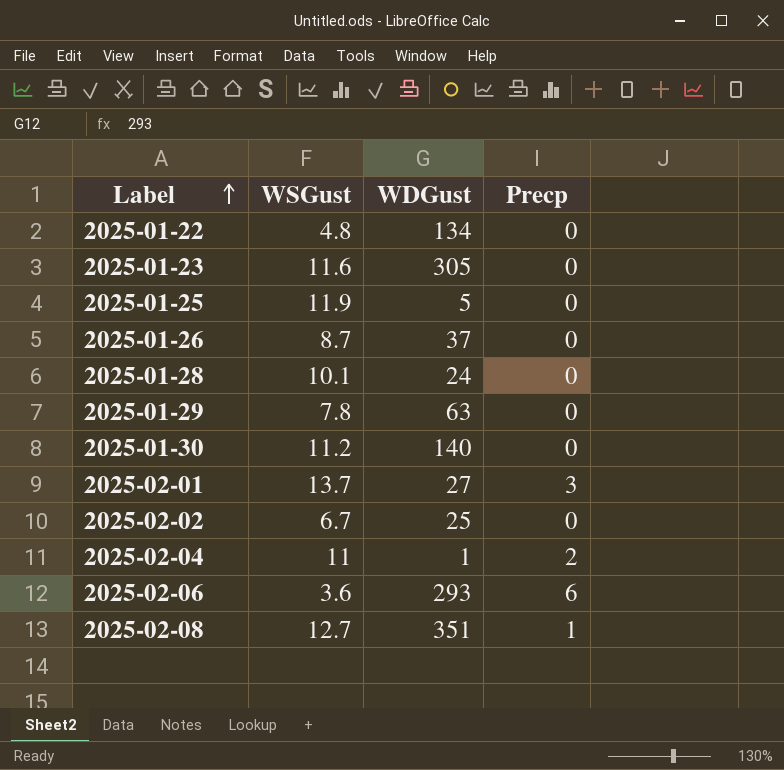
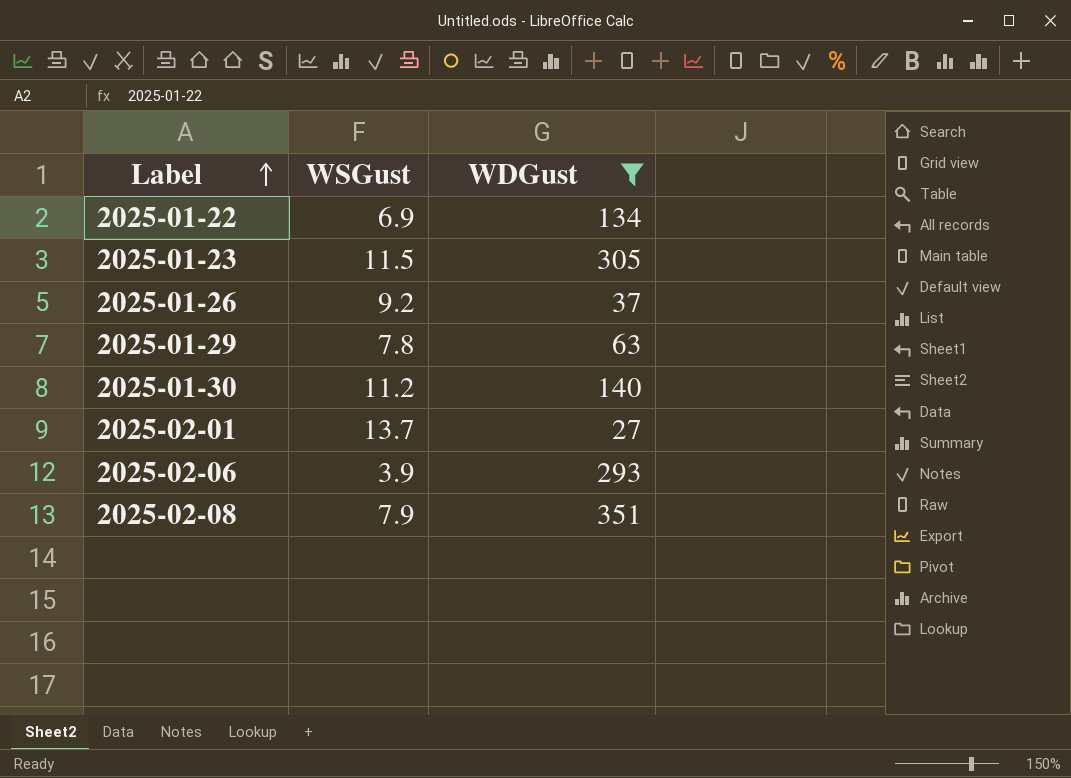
filter: none -> WDGust >= 27
column Precp | position: 4 -> none
2025-01-22 | WSGust: 4.8 -> 6.9
2025-01-23 | WSGust: 11.6 -> 11.5
2025-01-26 | WSGust: 8.7 -> 9.2
2025-02-06 | WSGust: 3.6 -> 3.9
2025-02-08 | WSGust: 12.7 -> 7.9

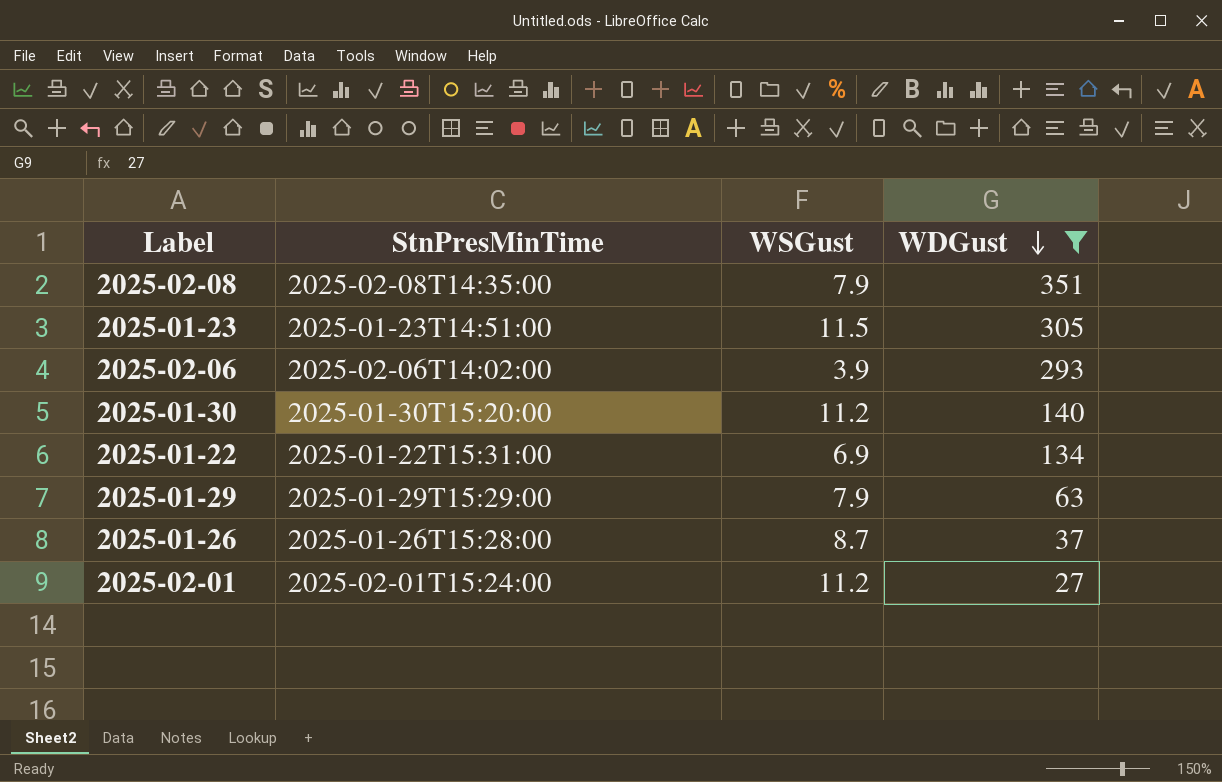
row order: Label ascending -> WDGust descending
column StnPresMinTime | position: none -> 2
2025-01-29 | WSGust: 7.8 -> 7.9
2025-01-26 | WSGust: 9.2 -> 8.7
2025-02-01 | WSGust: 13.7 -> 11.2

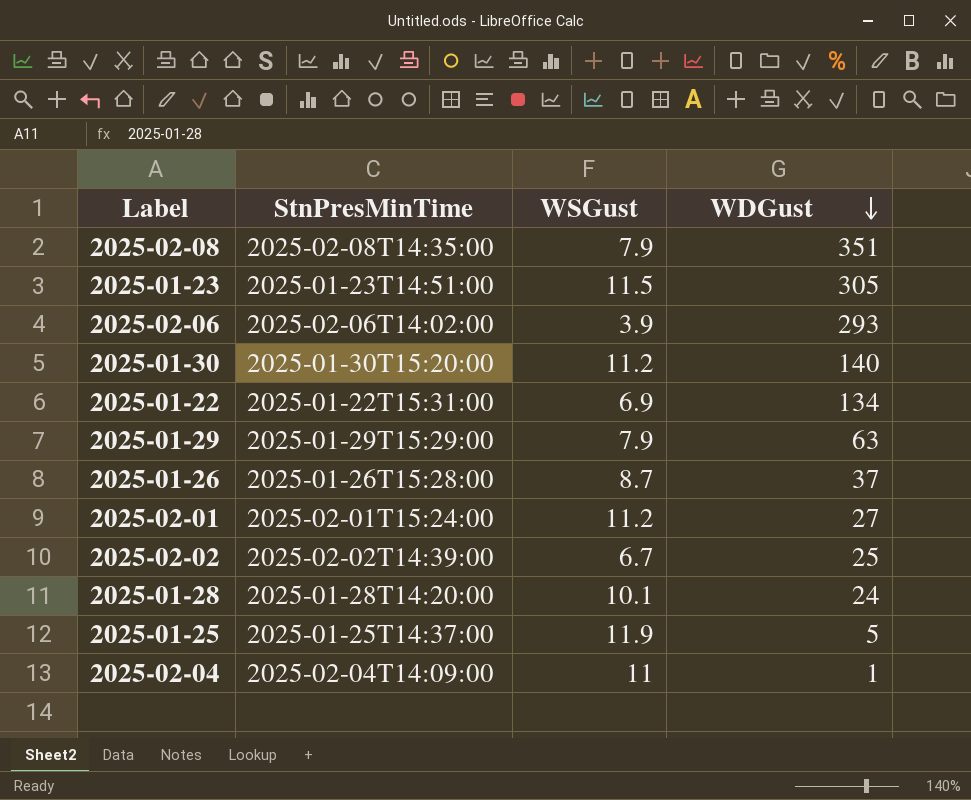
filter: WDGust >= 27 -> none

